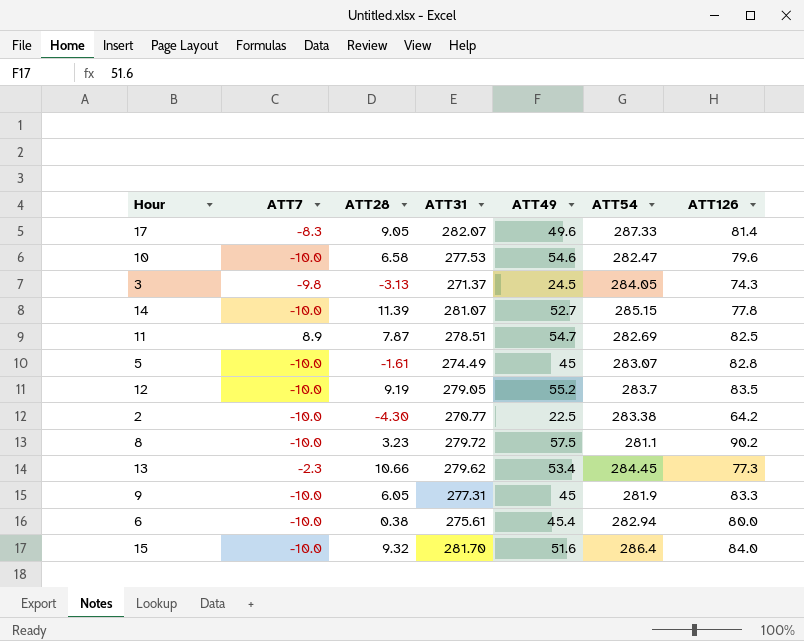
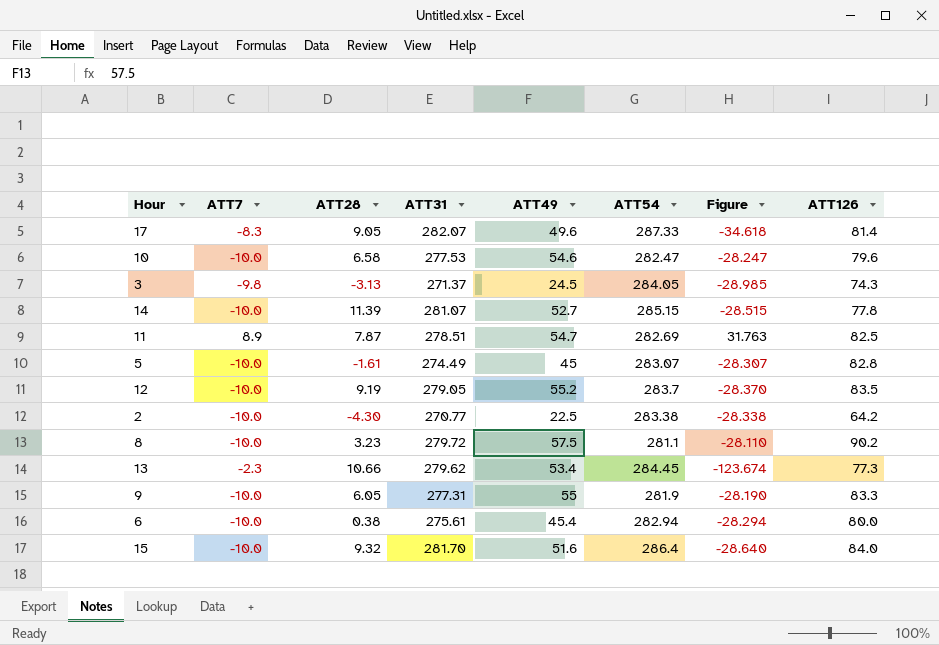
column Figure | formula: none -> [ATT54] / [ATT7]
9 | ATT49: 45 -> 55

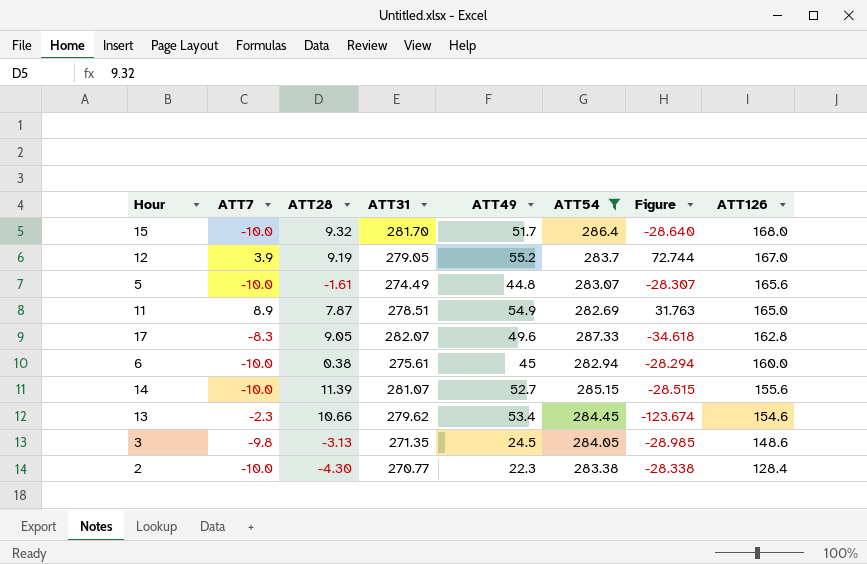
filter: none -> ATT54 >= 282.69
row order: none -> ATT126 descending
15 | ATT49: 51.6 -> 51.7
15 | ATT126: 84.0 -> 168.0
12 | ATT7: -10.0 -> 3.9
12 | Figure: -28.370 -> 72.744
12 | ATT126: 83.5 -> 167.0
5 | ATT49: 45 -> 44.8
5 | ATT126: 82.8 -> 165.6
11 | ATT49: 54.7 -> 54.9
11 | ATT126: 82.5 -> 165.0
17 | ATT126: 81.4 -> 162.8
6 | ATT49: 45.4 -> 45
6 | ATT126: 80.0 -> 160.0
14 | ATT126: 77.8 -> 155.6
13 | ATT126: 77.3 -> 154.6
3 | ATT31: 271.37 -> 271.35
3 | ATT126: 74.3 -> 148.6
2 | ATT49: 22.5 -> 22.3
2 | ATT126: 64.2 -> 128.4

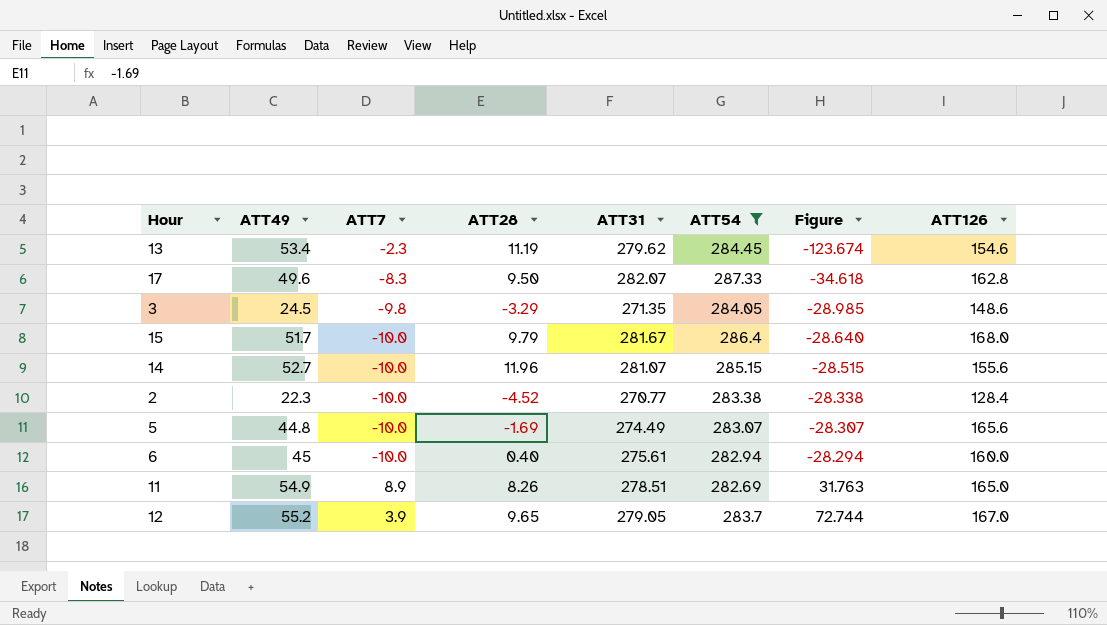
row order: ATT126 descending -> Figure ascending
column ATT49 | position: 5 -> 2
13 | ATT28: 10.66 -> 11.19
17 | ATT28: 9.05 -> 9.50
3 | ATT28: -3.13 -> -3.29
15 | ATT28: 9.32 -> 9.79
15 | ATT31: 281.70 -> 281.67
14 | ATT28: 11.39 -> 11.96
2 | ATT28: -4.30 -> -4.52
5 | ATT28: -1.61 -> -1.69
6 | ATT28: 0.38 -> 0.40
11 | ATT28: 7.87 -> 8.26
12 | ATT28: 9.19 -> 9.65

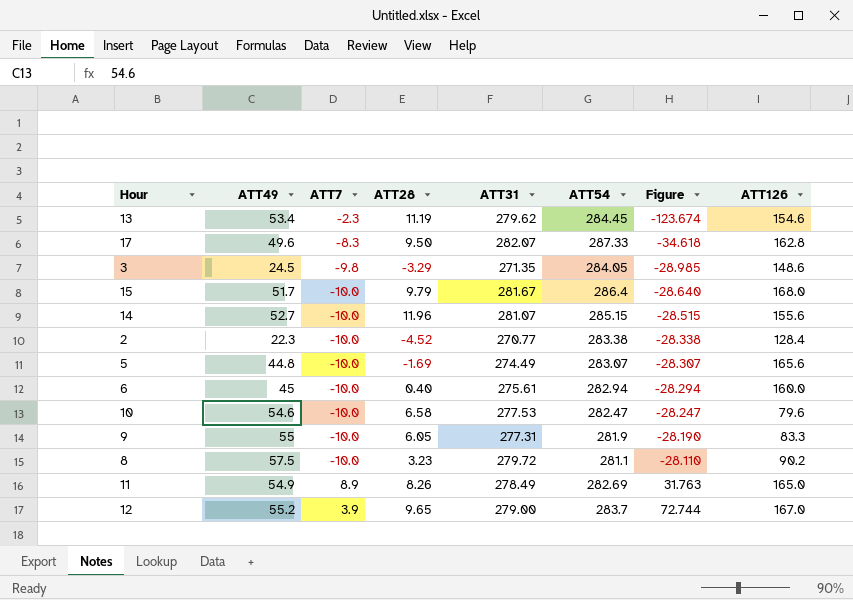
filter: ATT54 >= 282.69 -> none
11 | ATT31: 278.51 -> 278.49
12 | ATT31: 279.05 -> 279.00

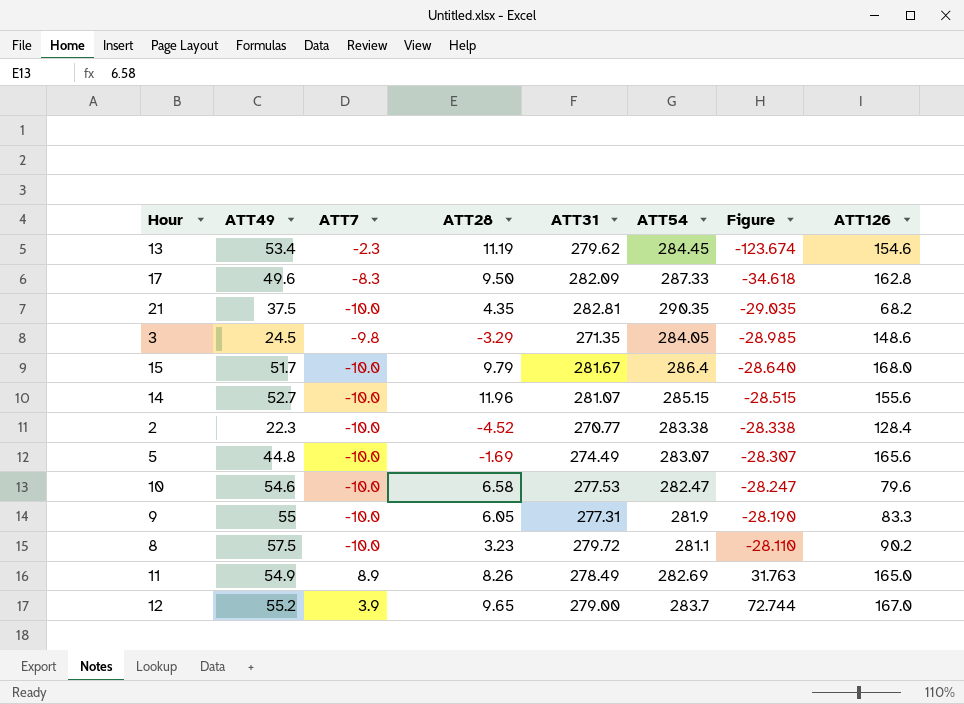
row 6: 45 | -10.0 | 0.40 | 275.61 | 282.94 | -28.294 | 160.0 -> none
17 | ATT31: 282.07 -> 282.09
row 21: none -> 37.5 | -10.0 | 4.35 | 282.81 | 290.35 | -29.035 | 68.2

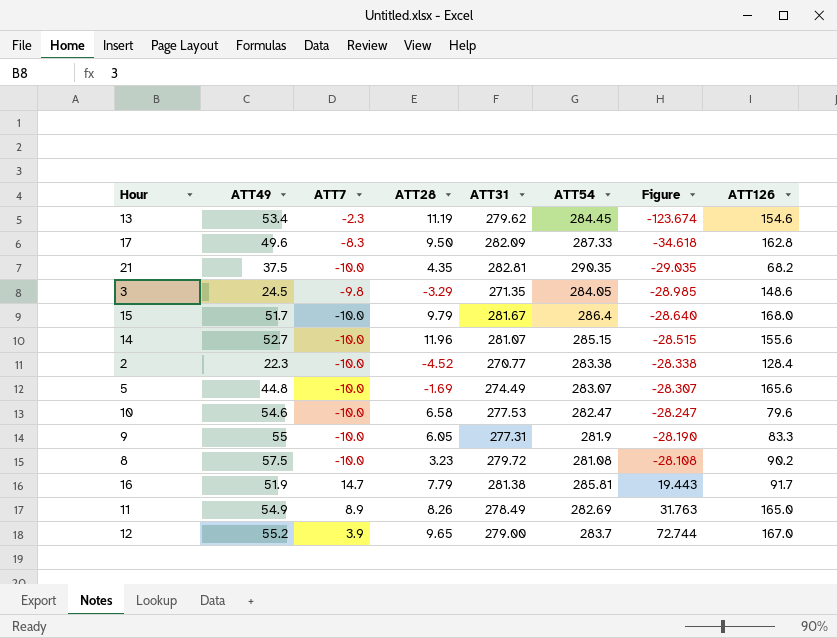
8 | ATT54: 281.1 -> 281.08
8 | Figure: -28.110 -> -28.108
row 16: none -> 51.9 | 14.7 | 7.79 | 281.38 | 285.81 | 19.443 | 91.7

